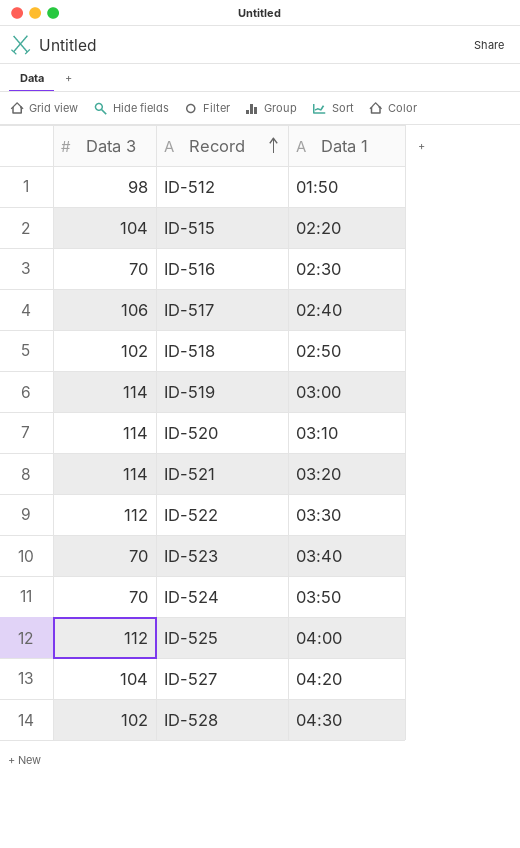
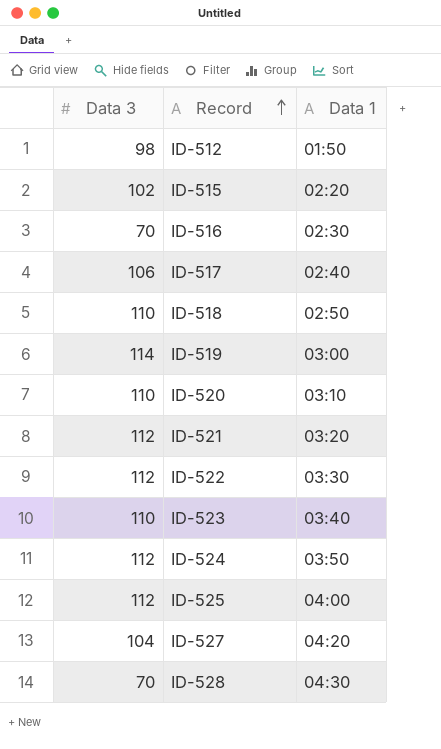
ID-515 | Data 3: 104 -> 102
ID-518 | Data 3: 102 -> 110
ID-520 | Data 3: 114 -> 110
ID-521 | Data 3: 114 -> 112
ID-523 | Data 3: 70 -> 110
ID-524 | Data 3: 70 -> 112
ID-528 | Data 3: 102 -> 70

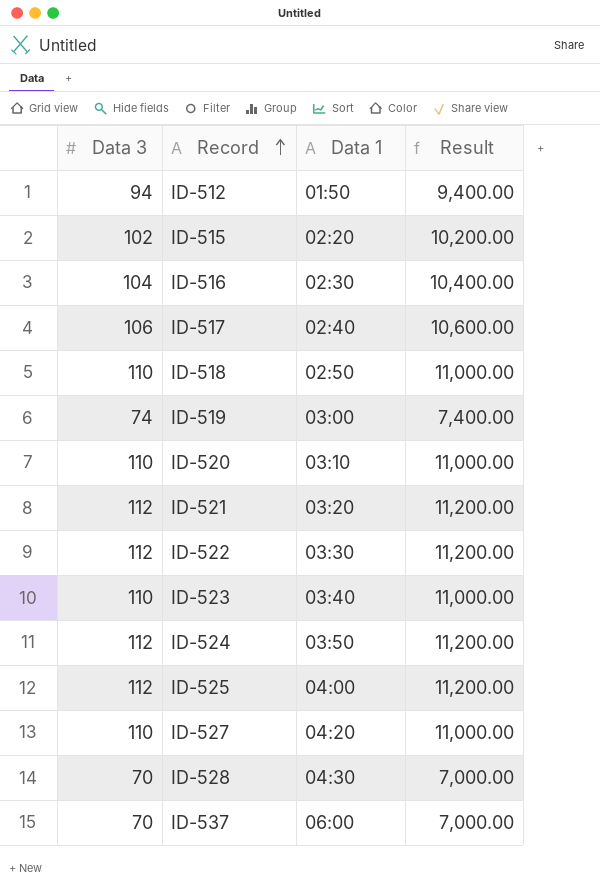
column Result | formula: none -> [Data 3] * 100
ID-512 | Data 3: 98 -> 94
ID-516 | Data 3: 70 -> 104
ID-519 | Data 3: 114 -> 74
ID-527 | Data 3: 104 -> 110
row ID-537: none -> 70 | 06:00 | 7,000.00

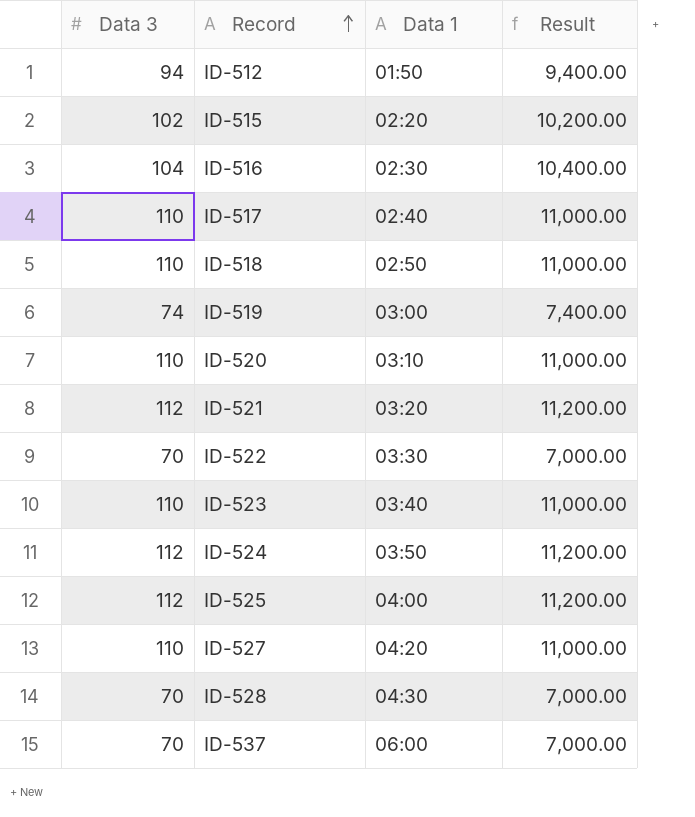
ID-517 | Data 3: 106 -> 110
ID-517 | Result: 10,600.00 -> 11,000.00
ID-522 | Data 3: 112 -> 70
ID-522 | Result: 11,200.00 -> 7,000.00

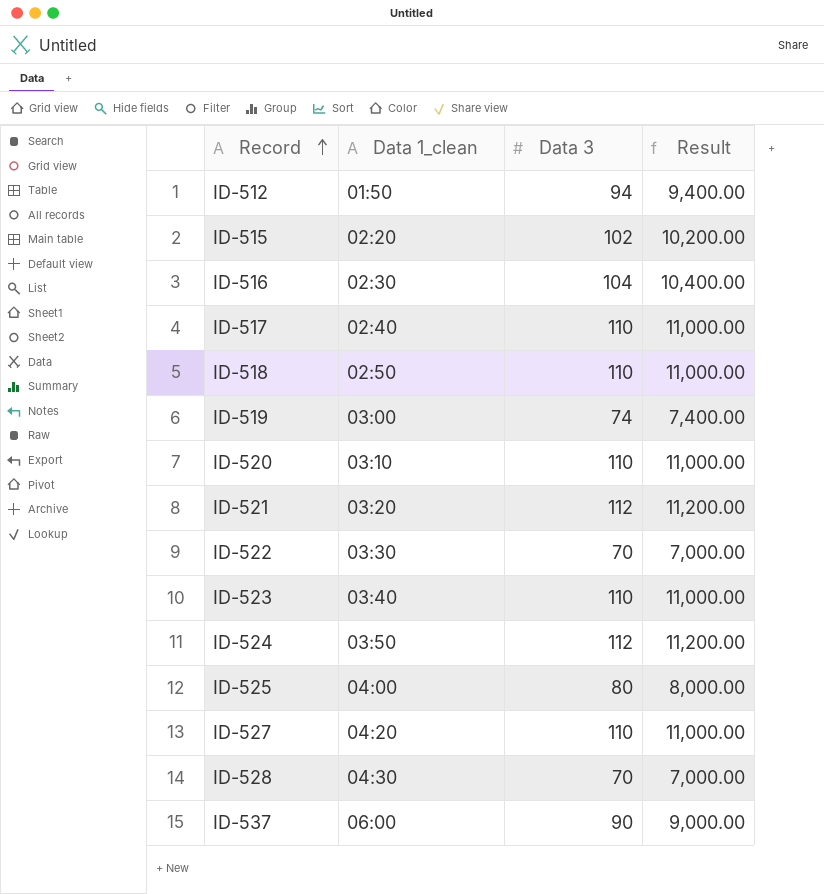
column name: Data 1 -> Data 1_clean
column Data 3 | position: 1 -> 3
ID-525 | Data 3: 112 -> 80
ID-525 | Result: 11,200.00 -> 8,000.00
ID-537 | Data 3: 70 -> 90
ID-537 | Result: 7,000.00 -> 9,000.00

